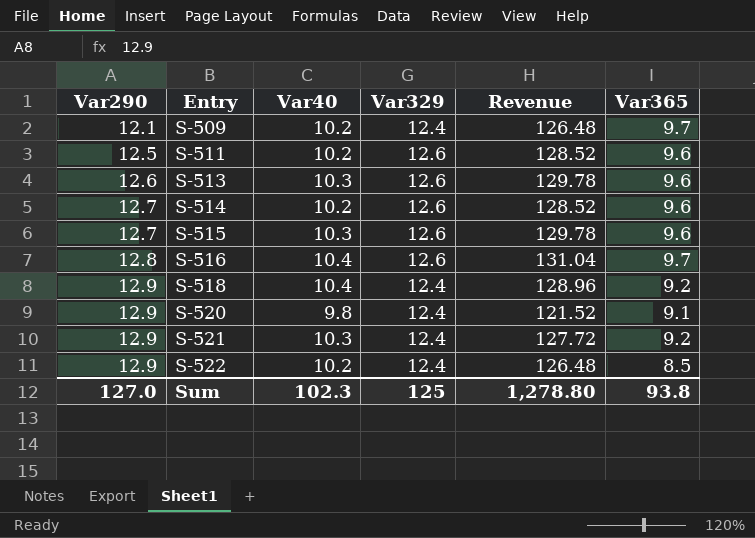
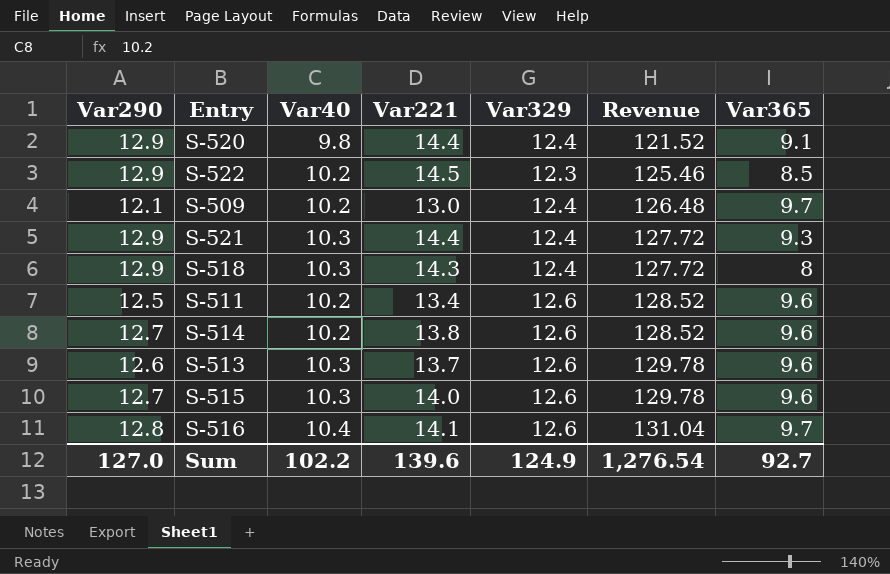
row order: Var290 ascending -> Revenue ascending
column Var221 | position: none -> 4
S-522 | Var329: 12.4 -> 12.3
S-522 | Revenue: 126.48 -> 125.46
S-521 | Var365: 9.2 -> 9.3
S-518 | Var40: 10.4 -> 10.3
S-518 | Revenue: 128.96 -> 127.72
S-518 | Var365: 9.2 -> 8
Sum | Var40: 102.3 -> 102.2
Sum | Var329: 125 -> 124.9
Sum | Revenue: 1,278.80 -> 1,276.54
Sum | Var365: 93.8 -> 92.7

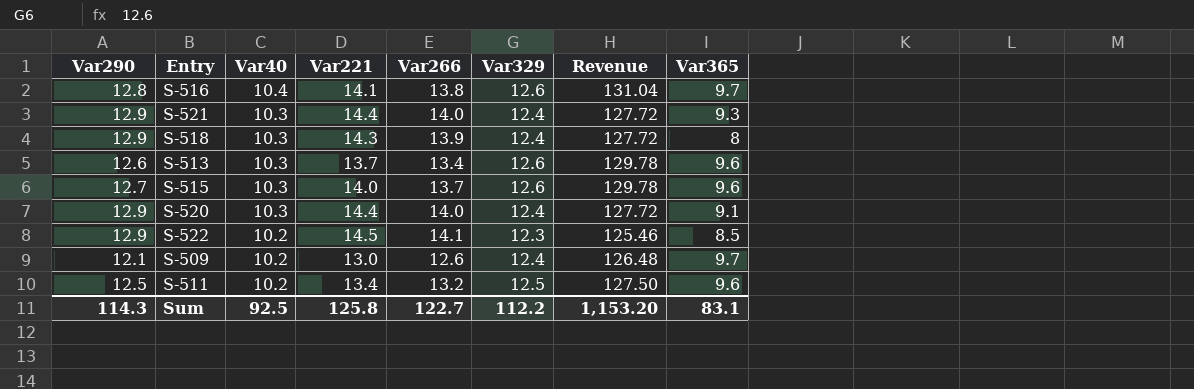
row order: Revenue ascending -> Var40 descending
column Var266 | position: none -> 5
row S-514: 12.7 | 10.2 | 13.8 | 12.6 | 128.52 | 9.6 -> none
S-520 | Var40: 9.8 -> 10.3
S-520 | Revenue: 121.52 -> 127.72
S-511 | Var329: 12.6 -> 12.5
S-511 | Revenue: 128.52 -> 127.50
Sum | Var290: 127.0 -> 114.3
Sum | Var40: 102.2 -> 92.5
Sum | Var221: 139.6 -> 125.8
Sum | Var329: 124.9 -> 112.2
Sum | Revenue: 1,276.54 -> 1,153.20
Sum | Var365: 92.7 -> 83.1

